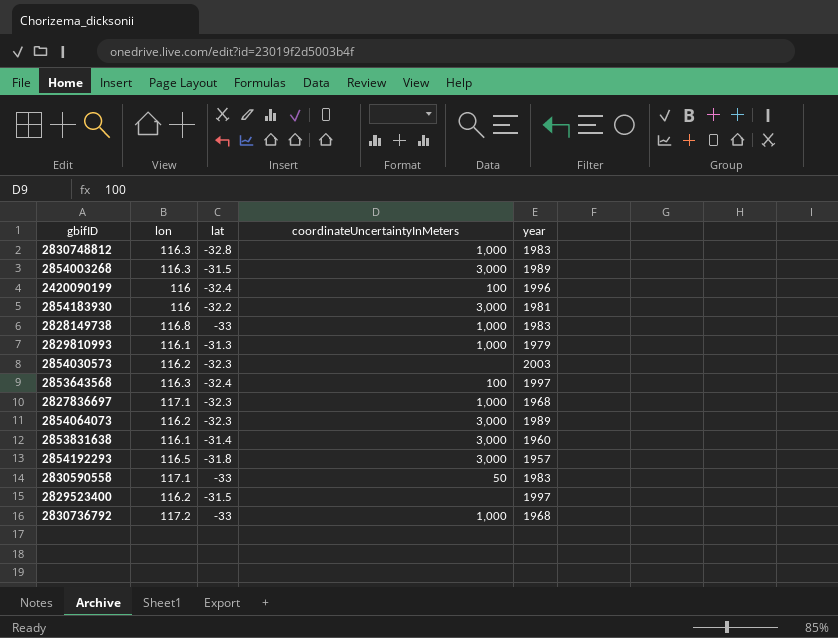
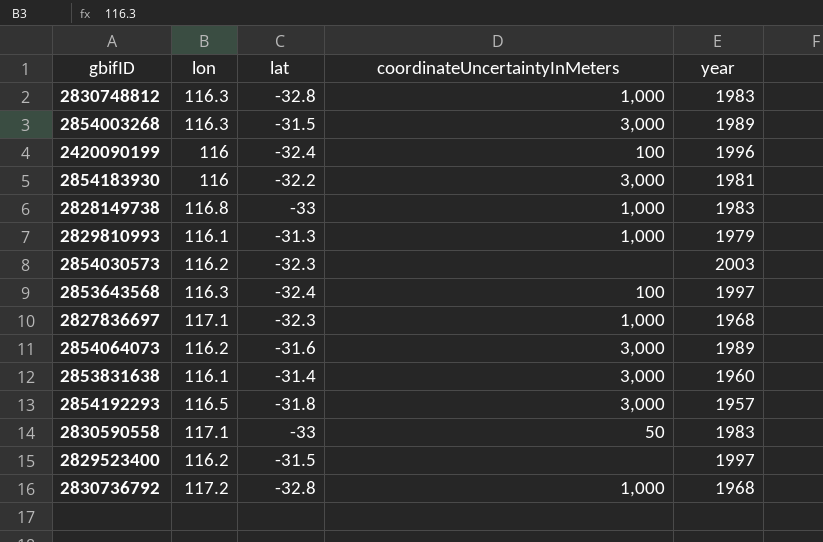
2854064073 | lat: -32.3 -> -31.6
2830736792 | lat: -33 -> -32.8

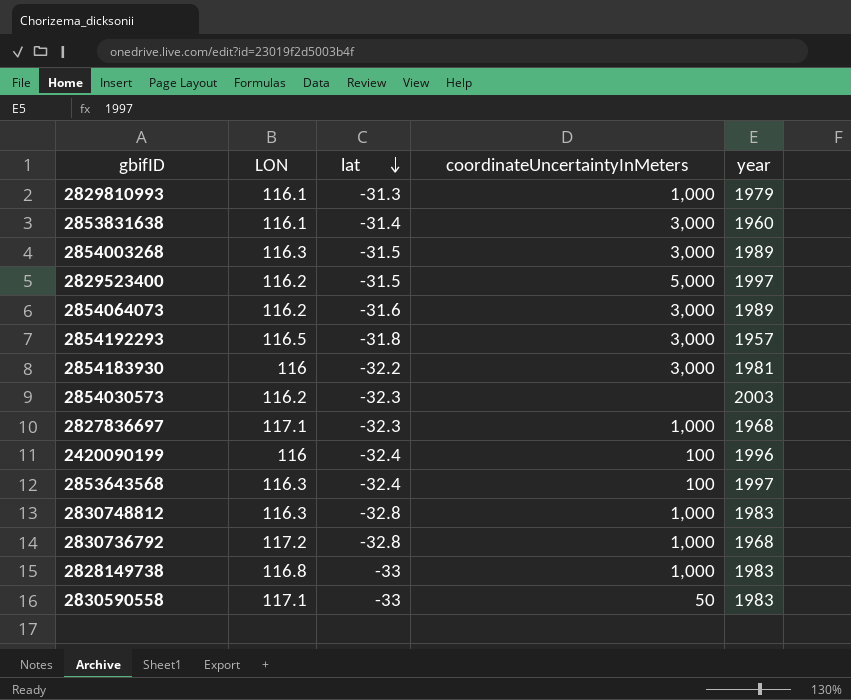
row order: none -> lat descending
column name: lon -> LON
2829523400 | coordinateUncertaintyInMeters: none -> 5,000

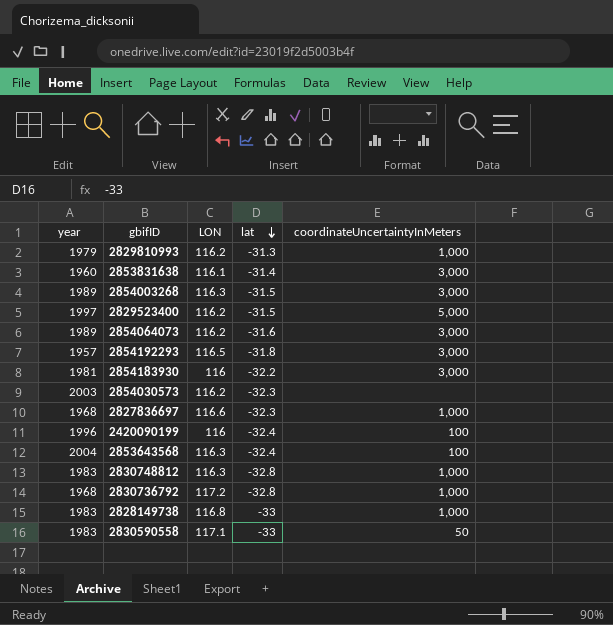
column year | position: 5 -> 1
2829810993 | LON: 116.1 -> 116.2
2827836697 | LON: 117.1 -> 116.6
2853643568 | year: 1997 -> 2004

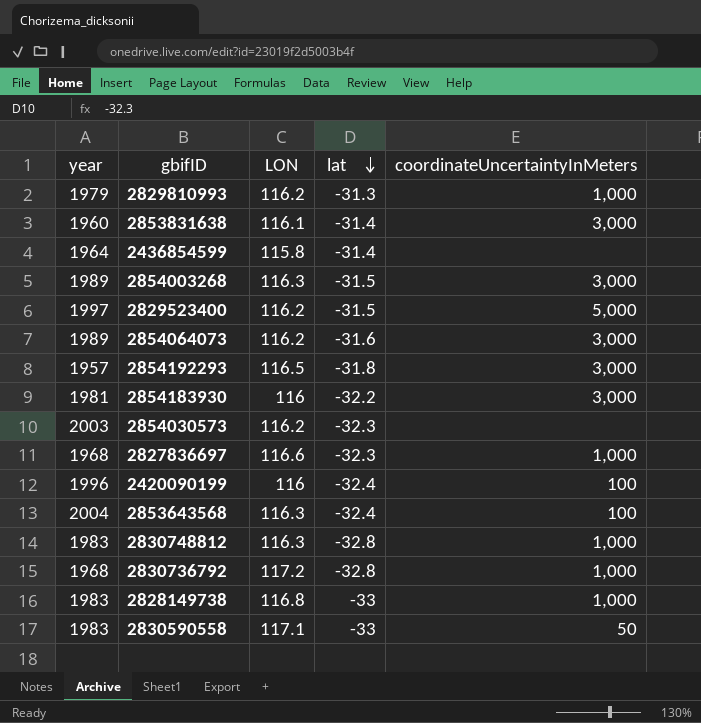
row 2436854599: none -> 1964 | 115.8 | -31.4 | none

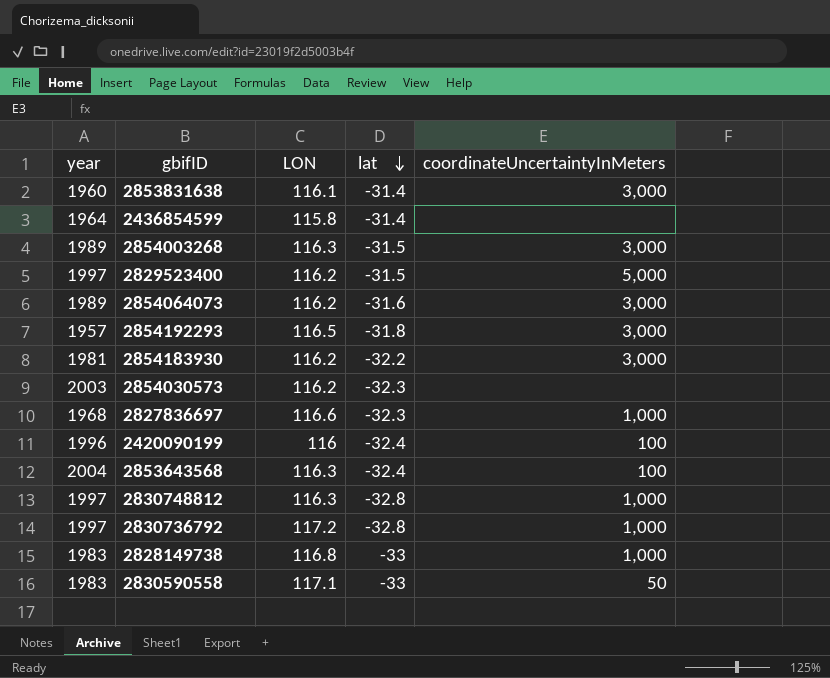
row 2829810993: 1979 | 116.2 | -31.3 | 1,000 -> none
2854183930 | LON: 116 -> 116.2
2830748812 | year: 1983 -> 1997
2830736792 | year: 1968 -> 1997

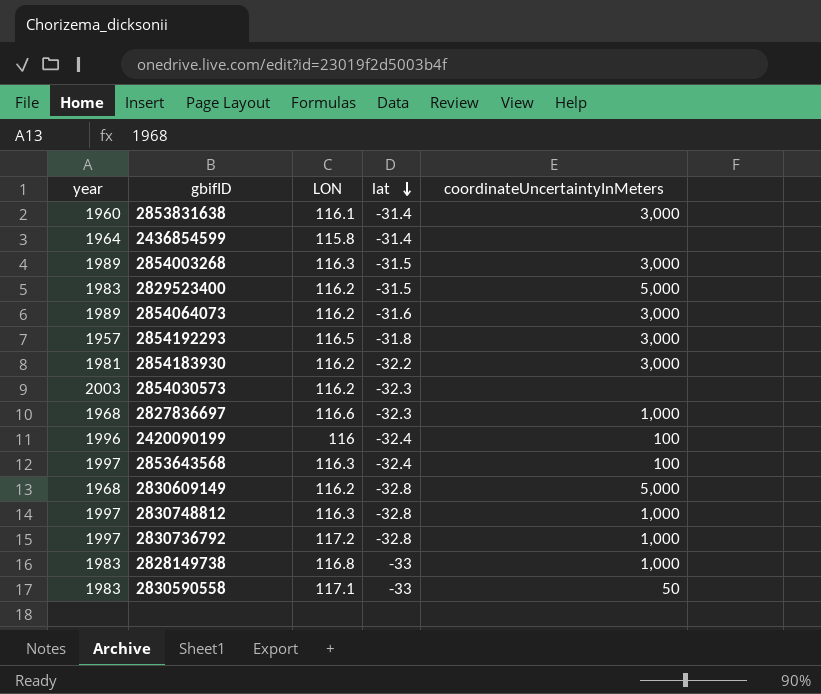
2829523400 | year: 1997 -> 1983
2853643568 | year: 2004 -> 1997
row 2830609149: none -> 1968 | 116.2 | -32.8 | 5,000

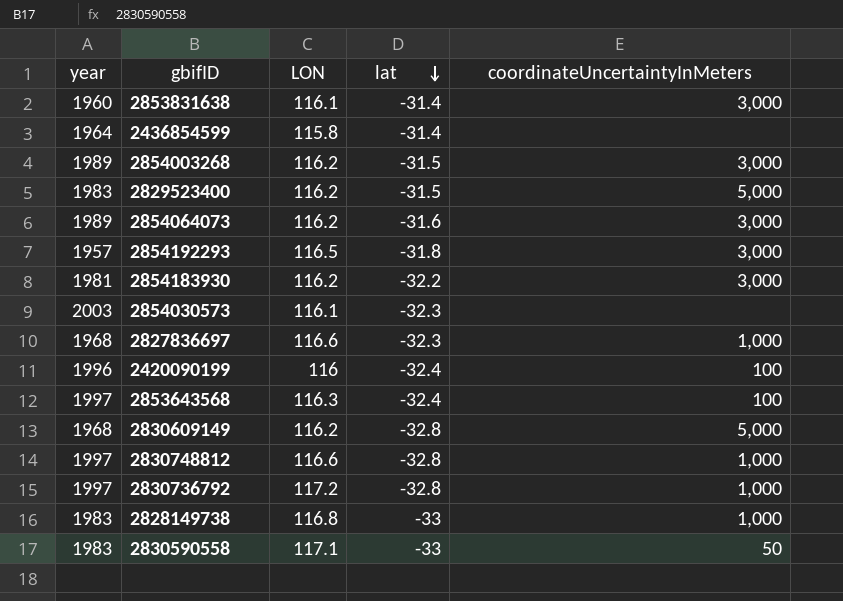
2854003268 | LON: 116.3 -> 116.2
2854030573 | LON: 116.2 -> 116.1
2830748812 | LON: 116.3 -> 116.6

